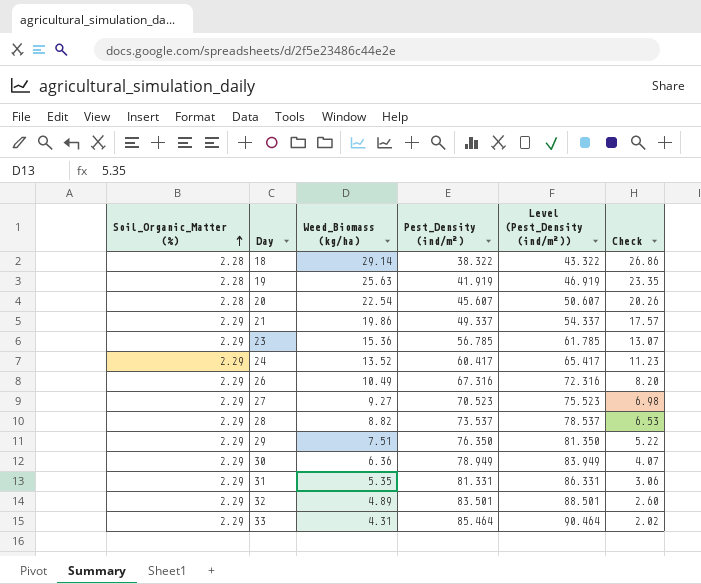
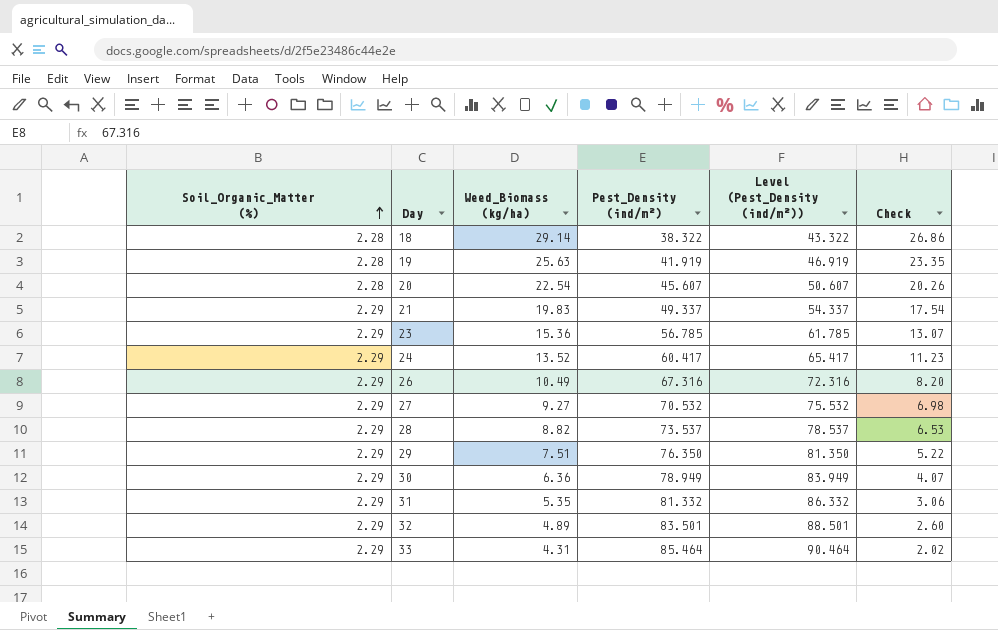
21 | Weed_Biomass (kg/ha): 19.86 -> 19.83
21 | Check: 17.57 -> 17.54
27 | Pest_Density (ind/m²): 70.523 -> 70.532
27 | Level (Pest_Density (ind/m²)): 75.523 -> 75.532
31 | Pest_Density (ind/m²): 81.331 -> 81.332
31 | Level (Pest_Density (ind/m²)): 86.331 -> 86.332

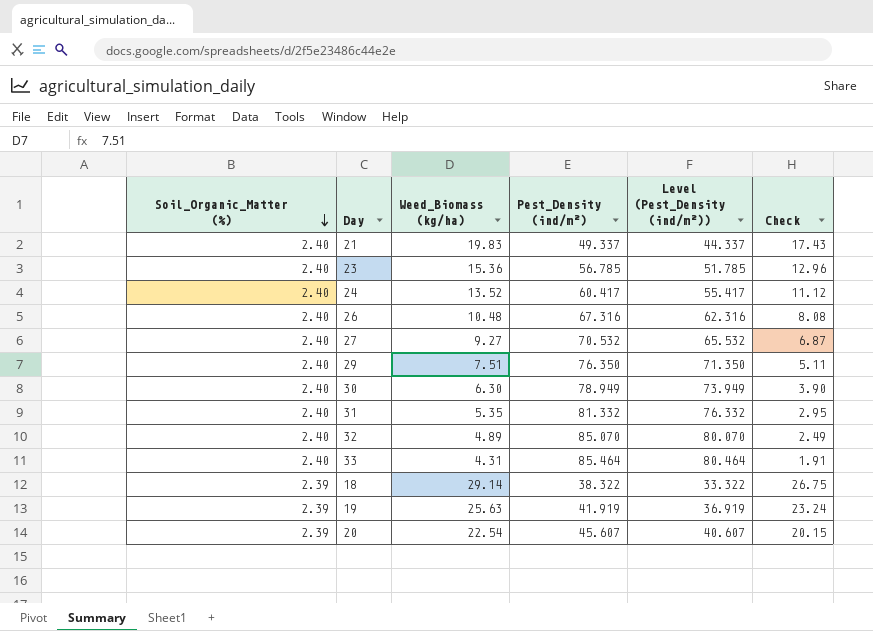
row order: Soil_Organic_Matter (%) ascending -> Soil_Organic_Matter (%) descending
column Level (Pest_Density (ind/m²)) | formula: [Pest_Density (ind/m²)] + 5 -> [Pest_Density (ind/m²)] - 5
row 28: 2.29 | 8.82 | 73.537 | 78.537 | 6.53 -> none
21 | Soil_Organic_Matter (%): 2.29 -> 2.40
21 | Check: 17.54 -> 17.43
23 | Soil_Organic_Matter (%): 2.29 -> 2.40
23 | Check: 13.07 -> 12.96
24 | Soil_Organic_Matter (%): 2.29 -> 2.40
24 | Check: 11.23 -> 11.12
26 | Soil_Organic_Matter (%): 2.29 -> 2.40
26 | Weed_Biomass (kg/ha): 10.49 -> 10.48
26 | Check: 8.20 -> 8.08
27 | Soil_Organic_Matter (%): 2.29 -> 2.40
27 | Check: 6.98 -> 6.87
29 | Soil_Organic_Matter (%): 2.29 -> 2.40
29 | Check: 5.22 -> 5.11
30 | Soil_Organic_Matter (%): 2.29 -> 2.40
30 | Weed_Biomass (kg/ha): 6.36 -> 6.30
30 | Check: 4.07 -> 3.90
31 | Soil_Organic_Matter (%): 2.29 -> 2.40
31 | Check: 3.06 -> 2.95
32 | Soil_Organic_Matter (%): 2.29 -> 2.40
32 | Pest_Density (ind/m²): 83.501 -> 85.070
32 | Check: 2.60 -> 2.49
33 | Soil_Organic_Matter (%): 2.29 -> 2.40
33 | Check: 2.02 -> 1.91
18 | Soil_Organic_Matter (%): 2.28 -> 2.39
18 | Check: 26.86 -> 26.75
19 | Soil_Organic_Matter (%): 2.28 -> 2.39
19 | Check: 23.35 -> 23.24
20 | Soil_Organic_Matter (%): 2.28 -> 2.39
20 | Check: 20.26 -> 20.15

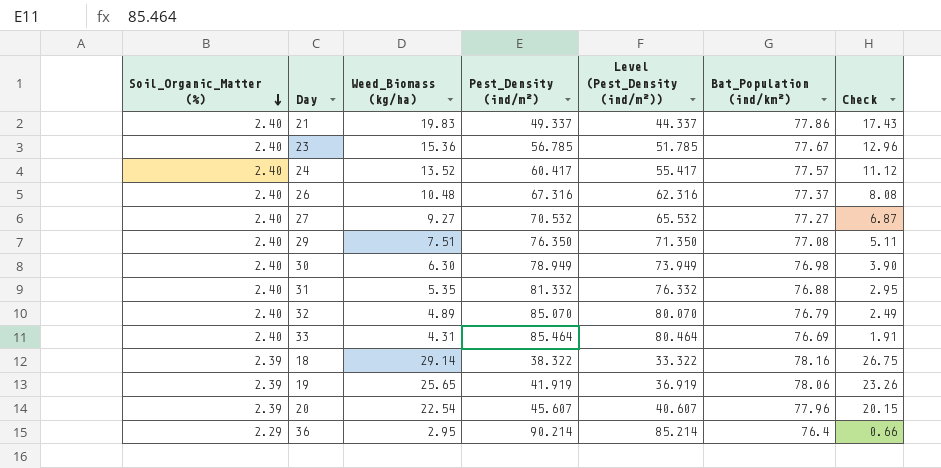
column Bat_Population (ind/km²) | position: none -> 6
19 | Weed_Biomass (kg/ha): 25.63 -> 25.65
19 | Check: 23.24 -> 23.26
row 36: none -> 2.29 | 2.95 | 90.214 | 85.214 | 76.4 | 0.66

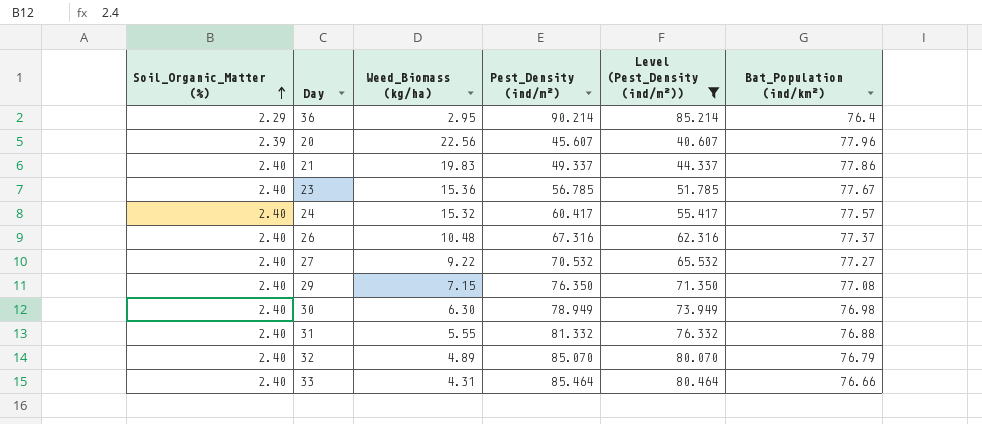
filter: none -> Level (Pest_Density (ind/m²)) >= 40.607
row order: Soil_Organic_Matter (%) descending -> Soil_Organic_Matter (%) ascending
column Check | formula: [Weed_Biomass (kg/ha)] - [Soil_Organic_Matter (%)] -> none
20 | Weed_Biomass (kg/ha): 22.54 -> 22.56
24 | Weed_Biomass (kg/ha): 13.52 -> 15.32
27 | Weed_Biomass (kg/ha): 9.27 -> 9.22
29 | Weed_Biomass (kg/ha): 7.51 -> 7.15
31 | Weed_Biomass (kg/ha): 5.35 -> 5.55
33 | Bat_Population (ind/km²): 76.69 -> 76.66

